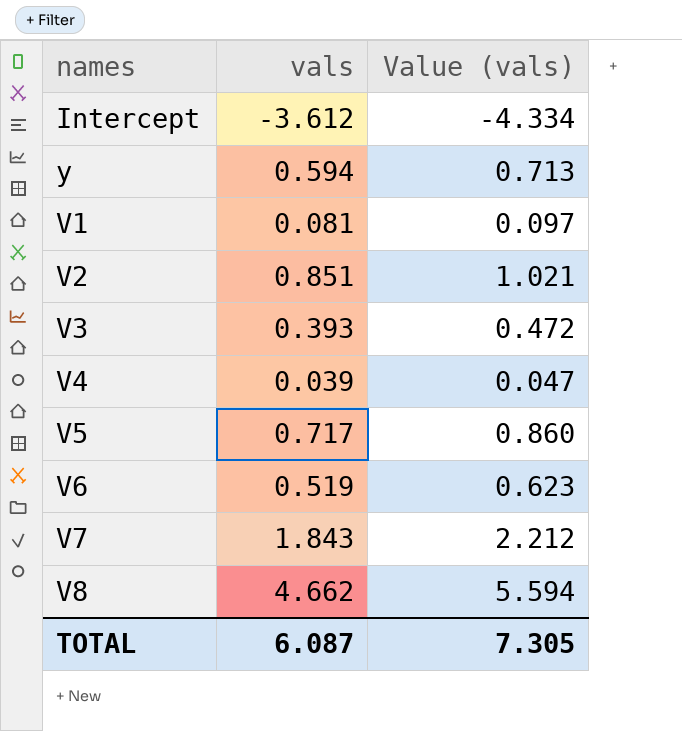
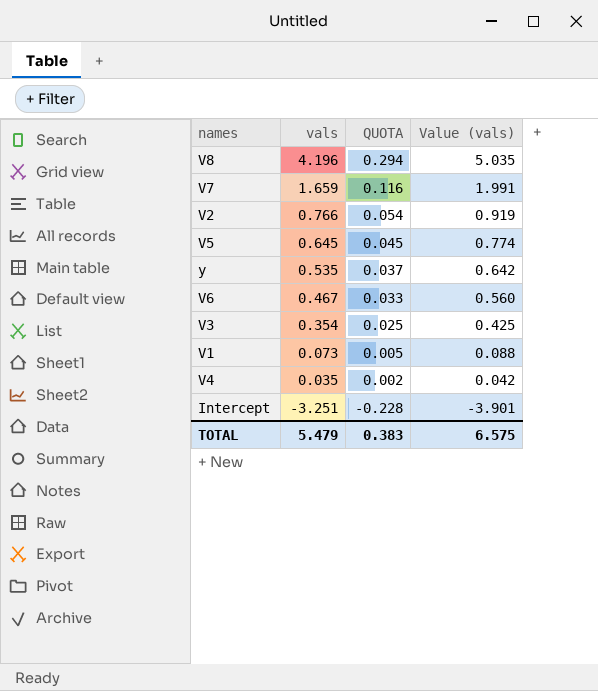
row order: none -> vals descending
column QUOTA | formula: none -> [vals] * 0.07
V8 | vals: 4.662 -> 4.196
V8 | Value (vals): 5.594 -> 5.035
V7 | vals: 1.843 -> 1.659
V7 | Value (vals): 2.212 -> 1.991
V2 | vals: 0.851 -> 0.766
V2 | Value (vals): 1.021 -> 0.919
V5 | vals: 0.717 -> 0.645
V5 | Value (vals): 0.860 -> 0.774
y | vals: 0.594 -> 0.535
y | Value (vals): 0.713 -> 0.642
V6 | vals: 0.519 -> 0.467
V6 | Value (vals): 0.623 -> 0.560
V3 | vals: 0.393 -> 0.354
V3 | Value (vals): 0.472 -> 0.425
V1 | vals: 0.081 -> 0.073
V1 | Value (vals): 0.097 -> 0.088
V4 | vals: 0.039 -> 0.035
V4 | Value (vals): 0.047 -> 0.042
Intercept | vals: -3.612 -> -3.251
Intercept | Value (vals): -4.334 -> -3.901
TOTAL | vals: 6.087 -> 5.479
TOTAL | Value (vals): 7.305 -> 6.575

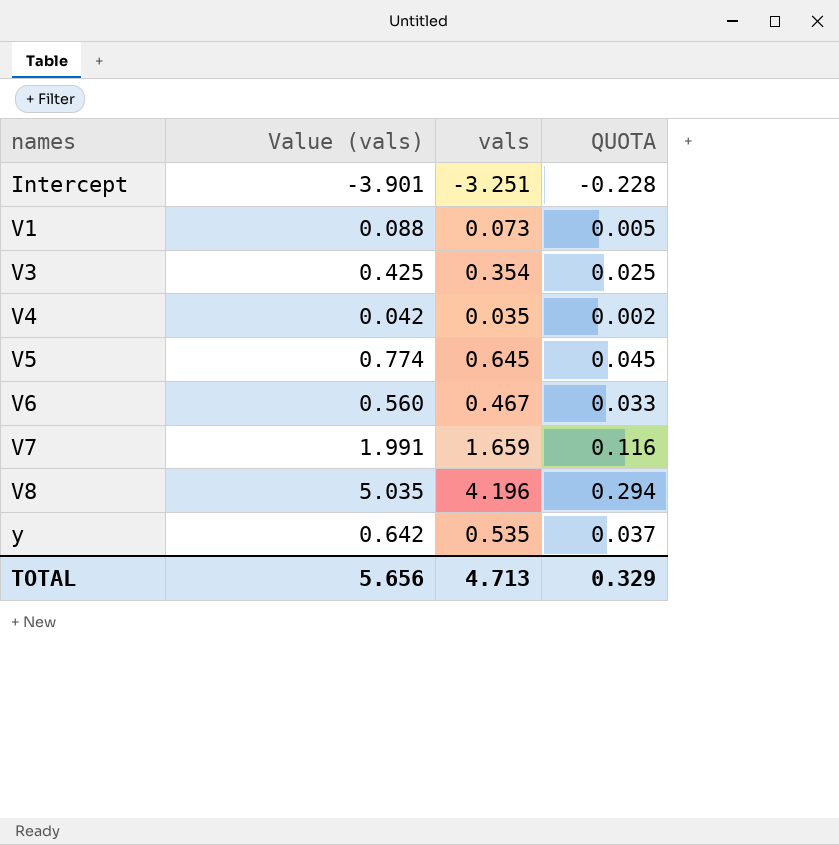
row order: vals descending -> names ascending
column Value (vals) | position: 4 -> 2
row V2: 0.766 | 0.054 | 0.919 -> none
TOTAL | Value (vals): 6.575 -> 5.656
TOTAL | vals: 5.479 -> 4.713
TOTAL | QUOTA: 0.383 -> 0.329

